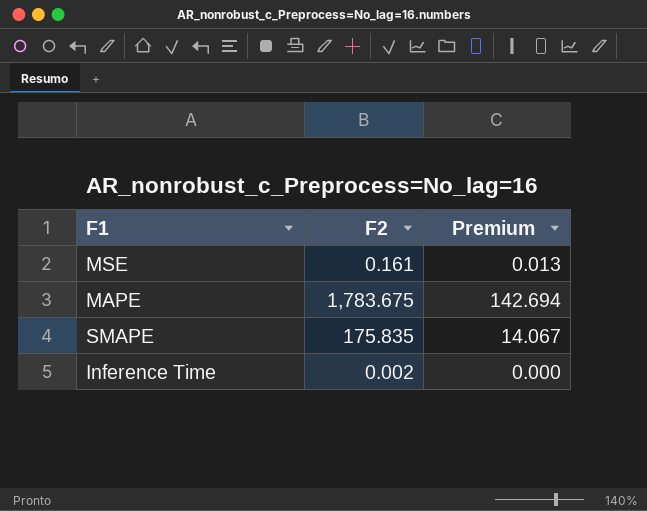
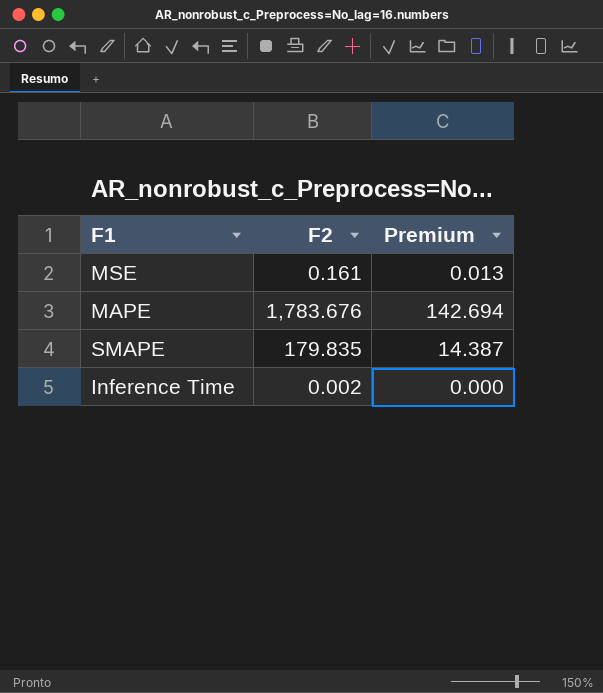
MAPE | F2: 1,783.675 -> 1,783.676
SMAPE | F2: 175.835 -> 179.835
SMAPE | Premium: 14.067 -> 14.387

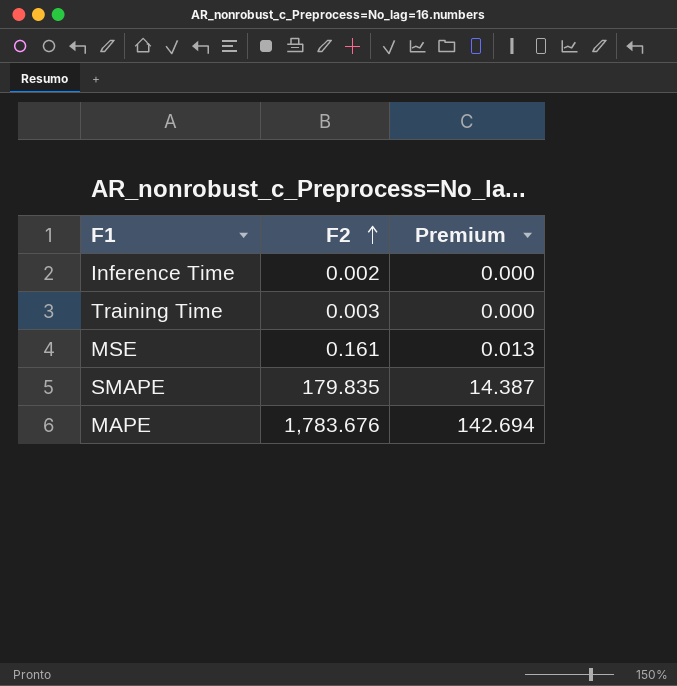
row order: none -> F2 ascending
row Training Time: none -> 0.003 | 0.000

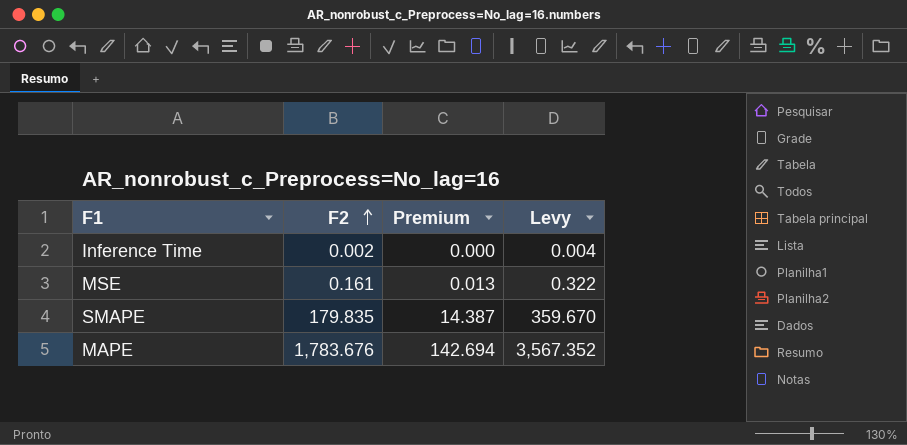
column Levy | formula: none -> [F2] * 2
row Training Time: 0.003 | 0.000 -> none

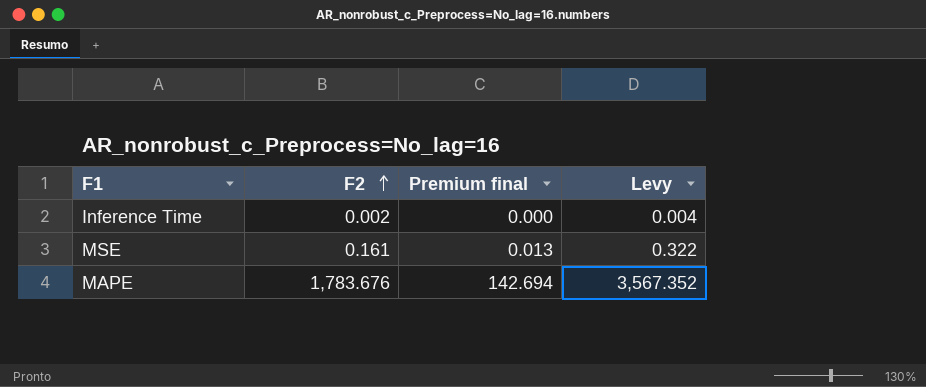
column name: Premium -> Premium final
row SMAPE: 179.835 | 14.387 | 359.670 -> none

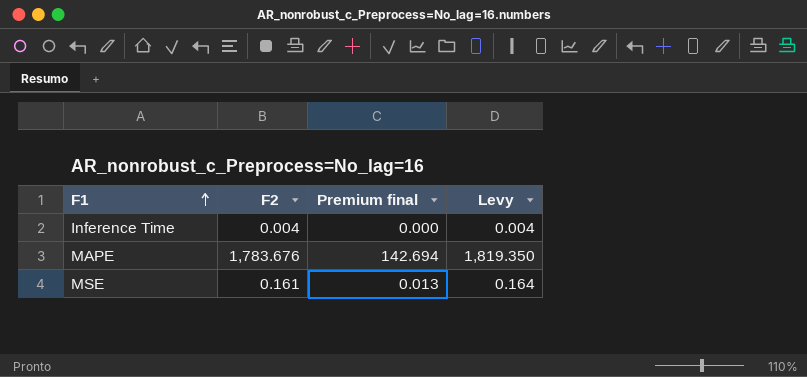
row order: F2 ascending -> F1 ascending
column Levy | formula: [F2] * 2 -> [F2] * 1.02
Inference Time | F2: 0.002 -> 0.004

